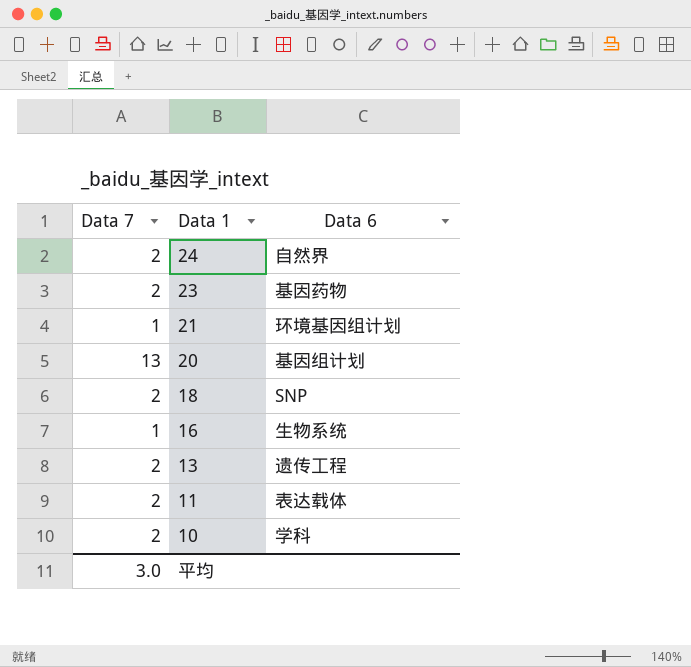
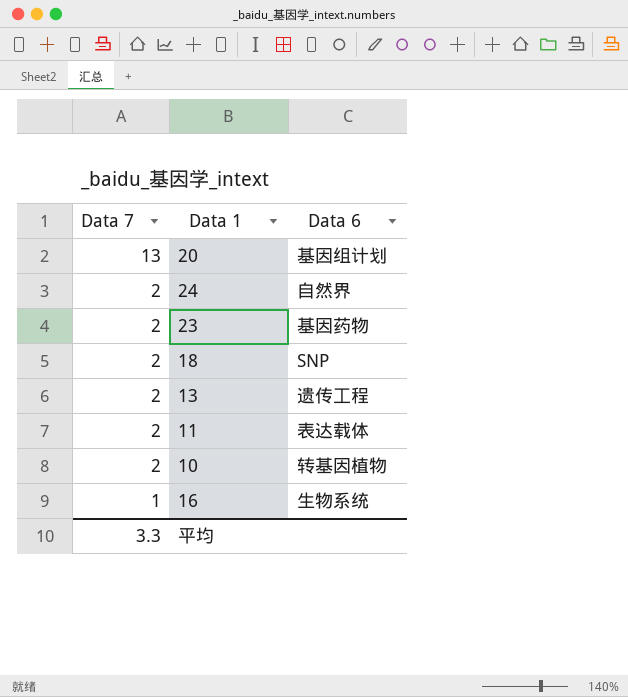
row order: Data 1 descending -> Data 7 descending
row 21: 1 | 环境基因组计划 -> none
10 | Data 6: 学科 -> 转基因植物
平均 | Data 7: 3.0 -> 3.3

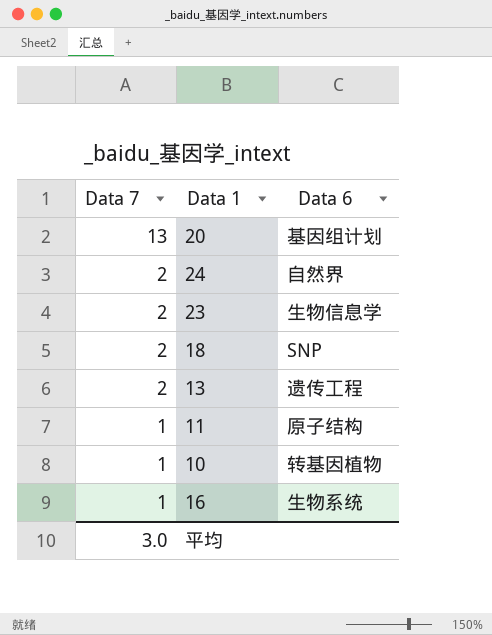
23 | Data 6: 基因药物 -> 生物信息学
11 | Data 7: 2 -> 1
11 | Data 6: 表达载体 -> 原子结构
10 | Data 7: 2 -> 1
平均 | Data 7: 3.3 -> 3.0

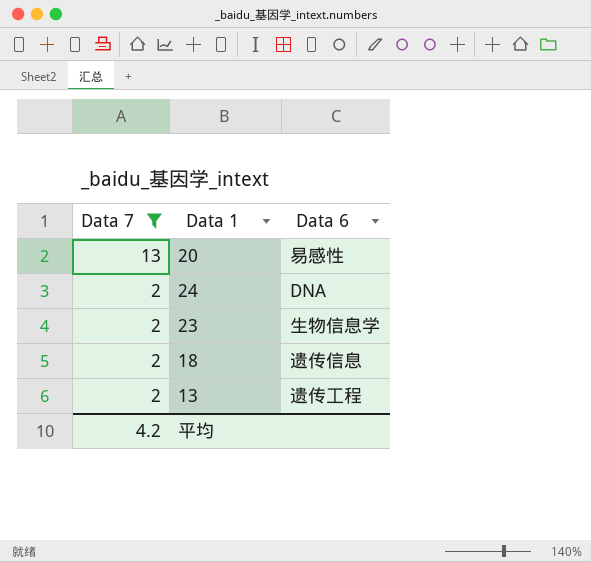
filter: none -> Data 7 != 1
20 | Data 6: 基因组计划 -> 易感性
24 | Data 6: 自然界 -> DNA
18 | Data 6: SNP -> 遗传信息
平均 | Data 7: 3.0 -> 4.2

